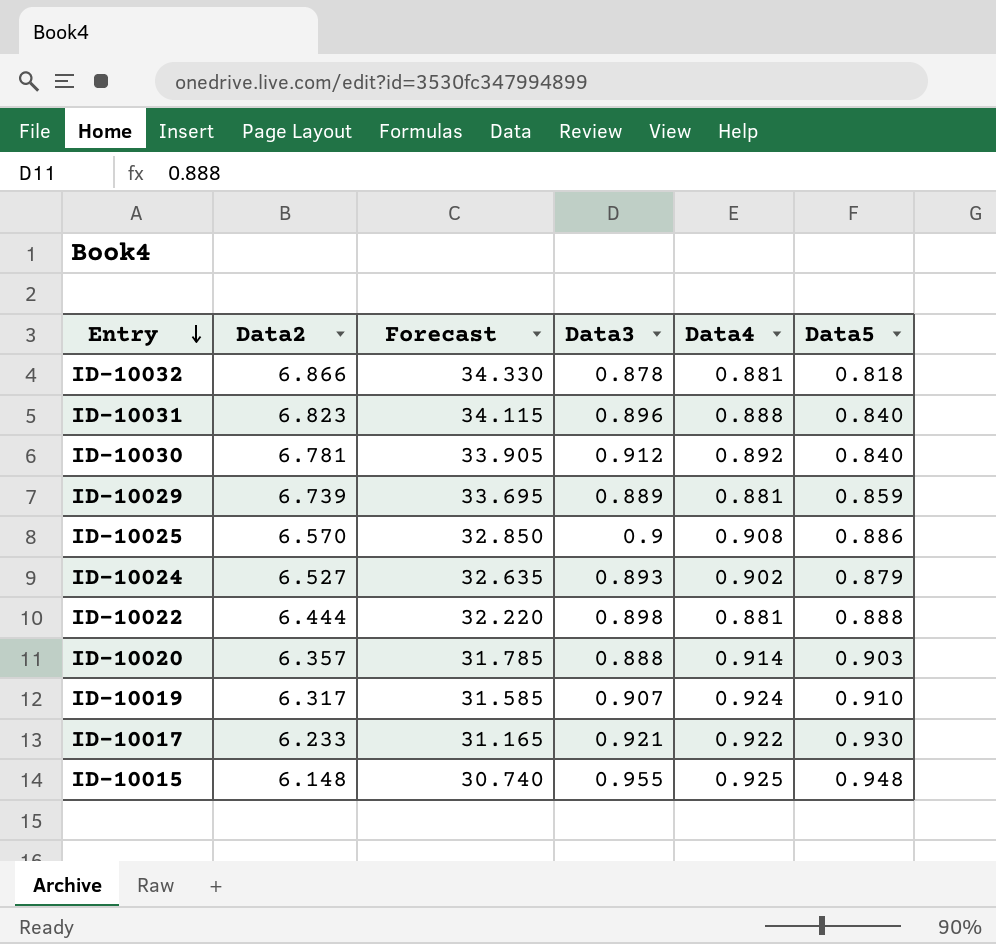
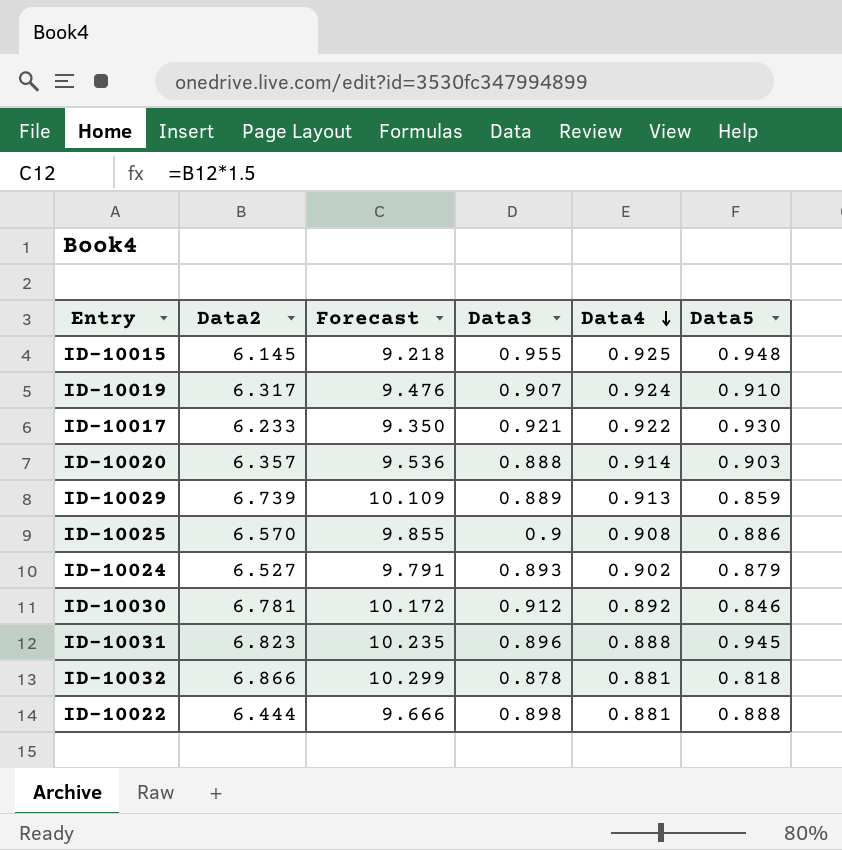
row order: Entry descending -> Data4 descending
column Forecast | formula: [Data2] * 5 -> [Data2] * 1.5
ID-10015 | Data2: 6.148 -> 6.145
ID-10029 | Data4: 0.881 -> 0.913
ID-10030 | Data5: 0.840 -> 0.846
ID-10031 | Data5: 0.840 -> 0.945

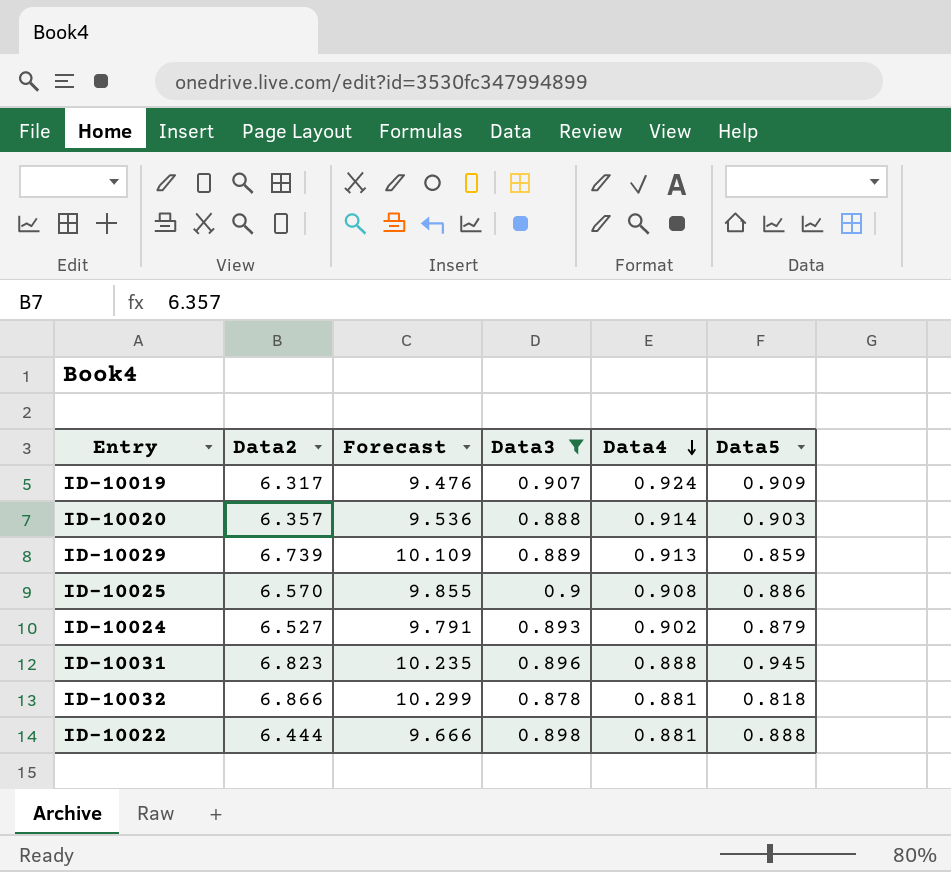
filter: none -> Data3 <= 0.907
ID-10019 | Data5: 0.910 -> 0.909

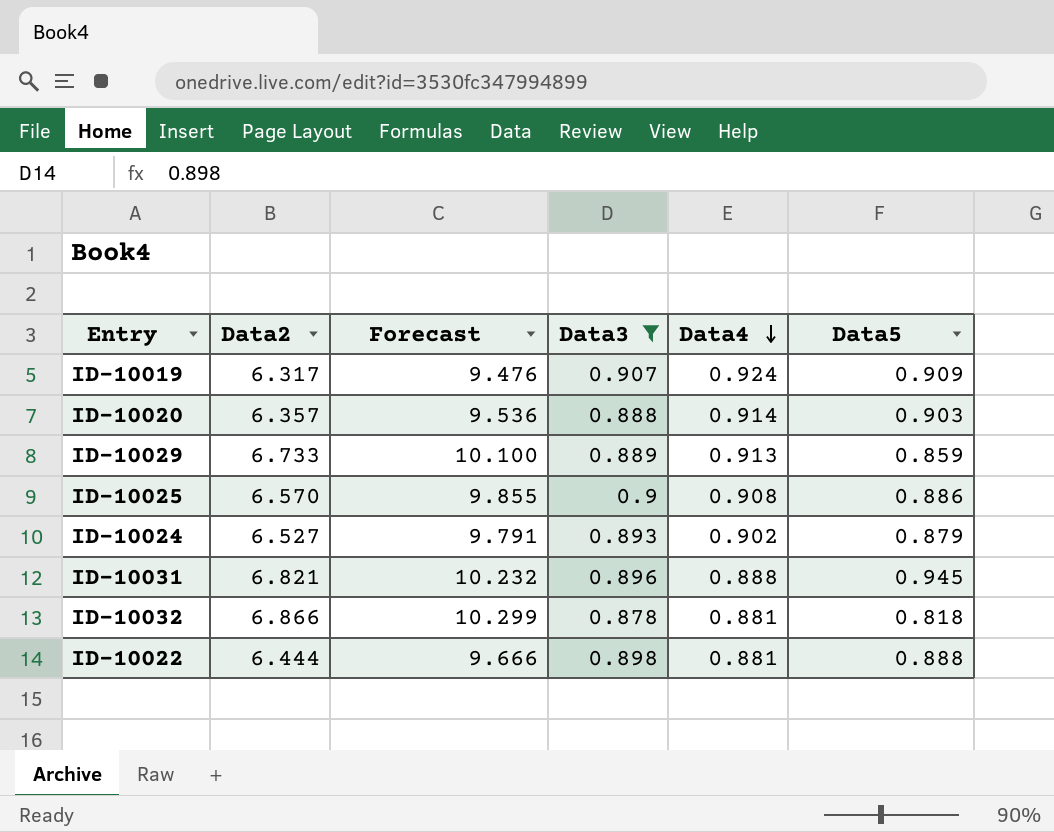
ID-10029 | Data2: 6.739 -> 6.733
ID-10029 | Forecast: 10.109 -> 10.100
ID-10031 | Data2: 6.823 -> 6.821
ID-10031 | Forecast: 10.235 -> 10.232

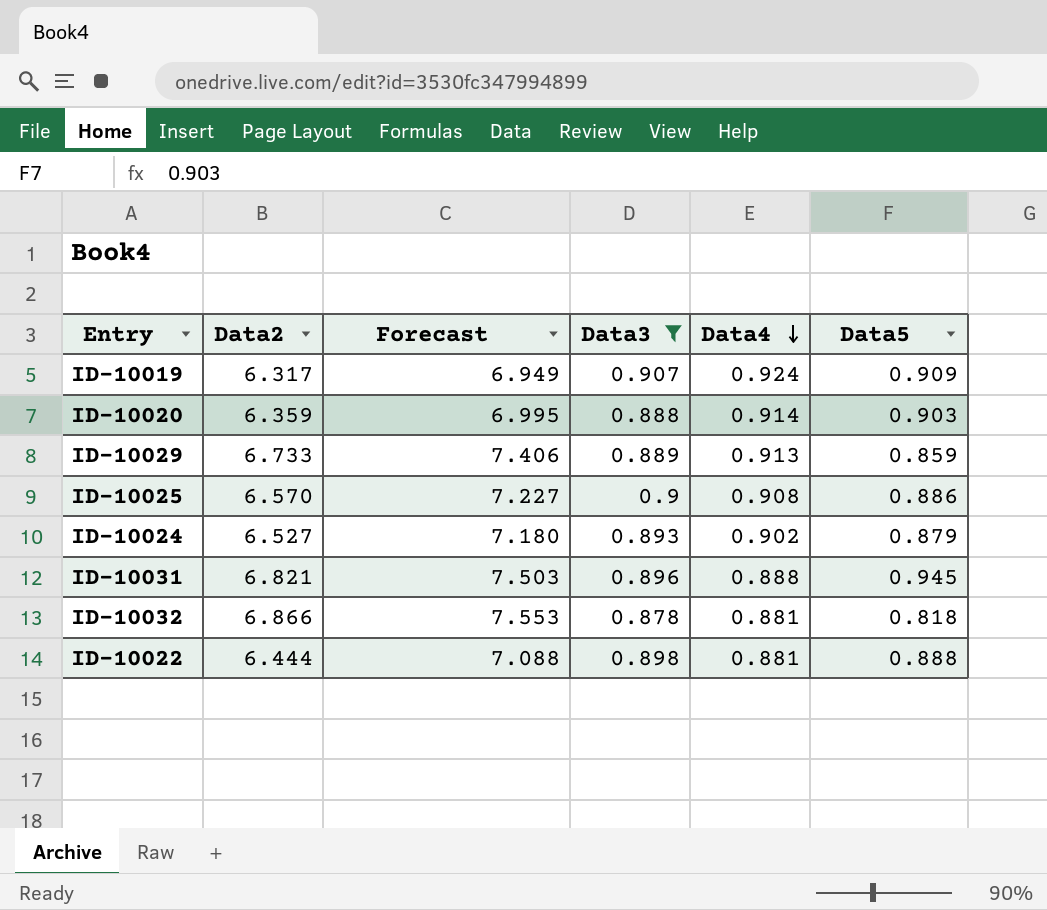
column Forecast | formula: [Data2] * 1.5 -> [Data2] * 1.1
ID-10020 | Data2: 6.357 -> 6.359

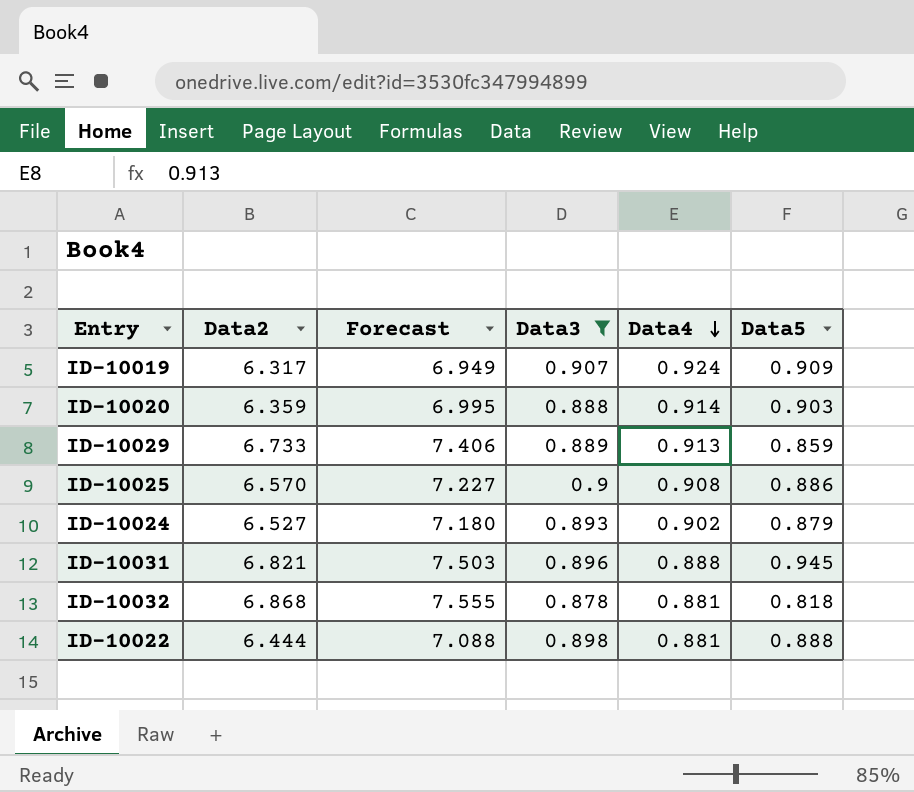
ID-10032 | Data2: 6.866 -> 6.868
ID-10032 | Forecast: 7.553 -> 7.555

